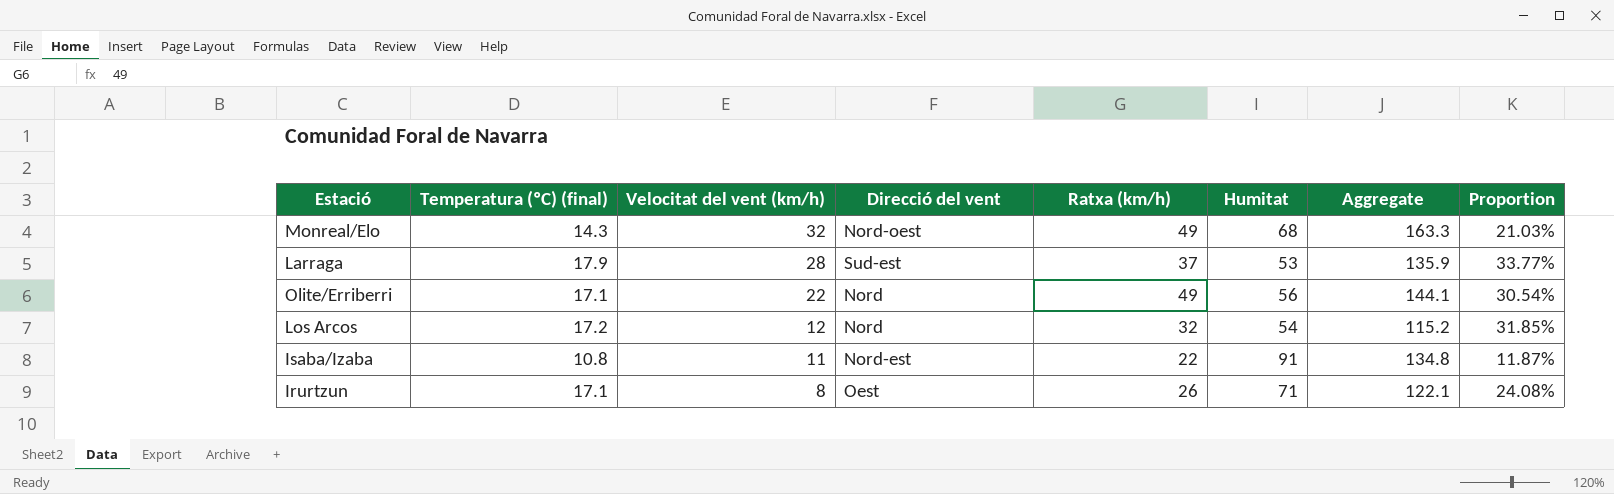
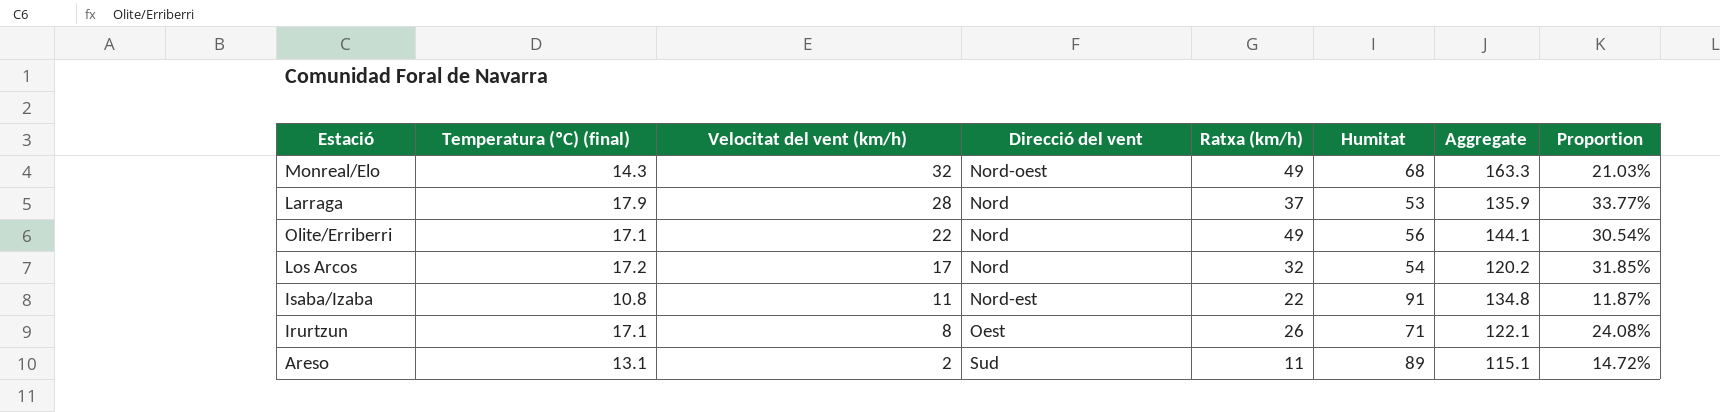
Larraga | Direcció del vent: Sud-est -> Nord
Los Arcos | Velocitat del vent (km/h): 12 -> 17
Los Arcos | Aggregate: 115.2 -> 120.2
row Areso: none -> 13.1 | 2 | Sud | 11 | 89 | 115.1 | 14.72%

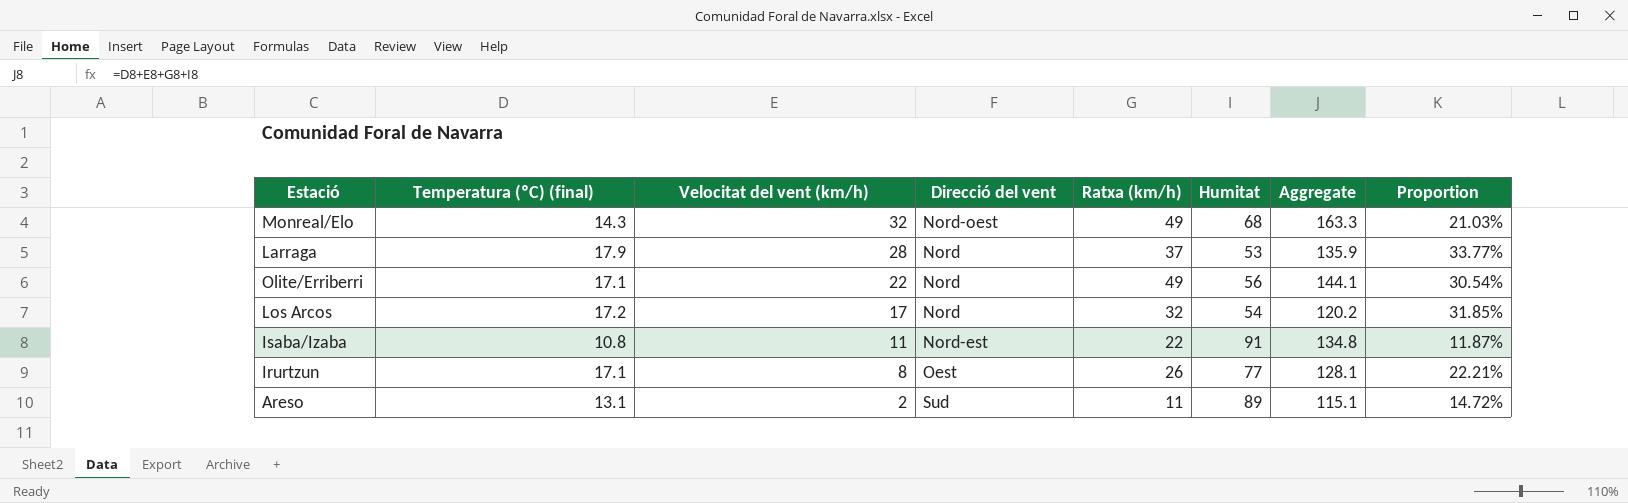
Irurtzun | Humitat: 71 -> 77
Irurtzun | Aggregate: 122.1 -> 128.1
Irurtzun | Proportion: 24.08% -> 22.21%

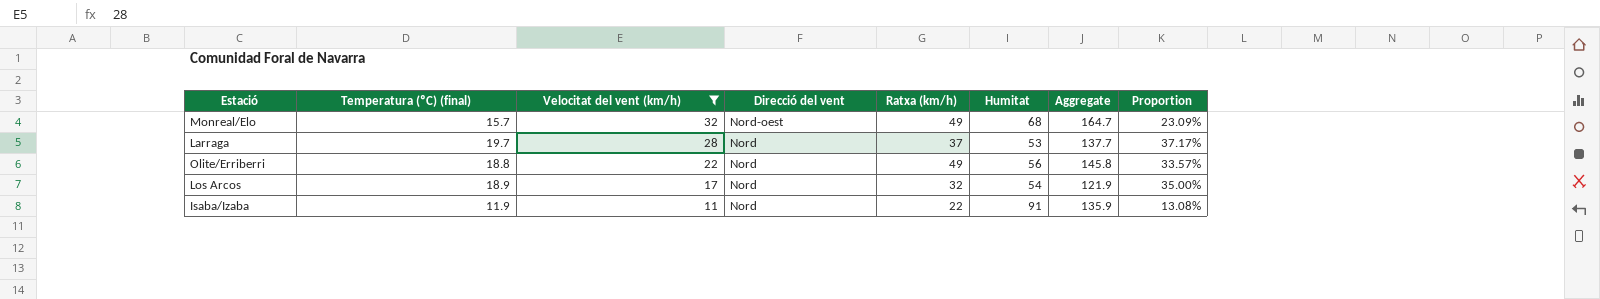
filter: none -> Velocitat del vent (km/h) >= 11
Monreal/Elo | Temperatura (ºC) (final): 14.3 -> 15.7
Monreal/Elo | Aggregate: 163.3 -> 164.7
Monreal/Elo | Proportion: 21.03% -> 23.09%
Larraga | Temperatura (ºC) (final): 17.9 -> 19.7
Larraga | Aggregate: 135.9 -> 137.7
Larraga | Proportion: 33.77% -> 37.17%
Olite/Erriberri | Temperatura (ºC) (final): 17.1 -> 18.8
Olite/Erriberri | Aggregate: 144.1 -> 145.8
Olite/Erriberri | Proportion: 30.54% -> 33.57%
Los Arcos | Temperatura (ºC) (final): 17.2 -> 18.9
Los Arcos | Aggregate: 120.2 -> 121.9
Los Arcos | Proportion: 31.85% -> 35.00%
Isaba/Izaba | Temperatura (ºC) (final): 10.8 -> 11.9
Isaba/Izaba | Direcció del vent: Nord-est -> Nord
Isaba/Izaba | Aggregate: 134.8 -> 135.9
Isaba/Izaba | Proportion: 11.87% -> 13.08%

